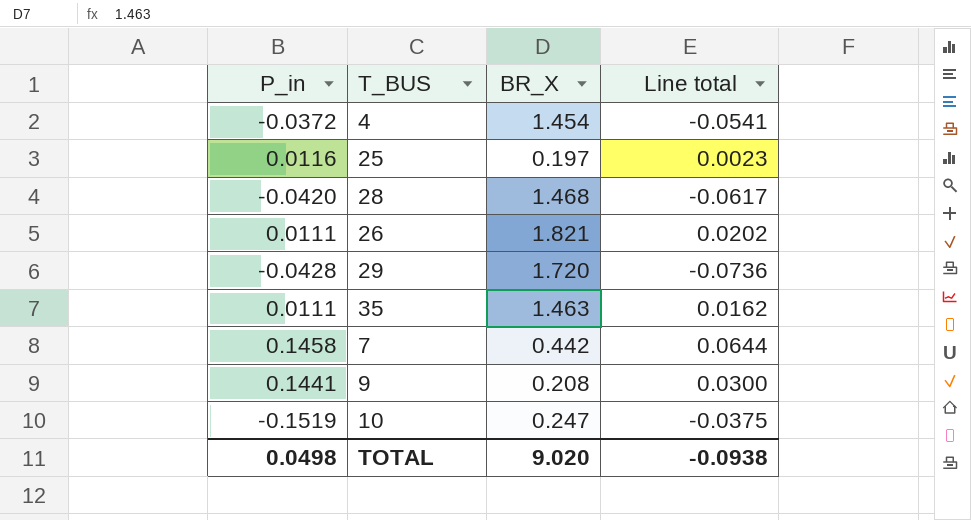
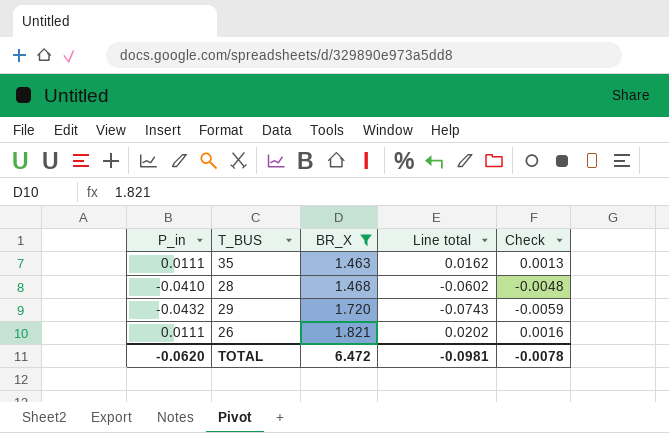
filter: none -> BR_X >= 1.463
row order: none -> BR_X ascending
column Check | formula: none -> [Line total] * 0.08
28 | P_in: -0.0420 -> -0.0410
28 | Line total: -0.0617 -> -0.0602
29 | P_in: -0.0428 -> -0.0432
29 | Line total: -0.0736 -> -0.0743
TOTAL | P_in: 0.0498 -> -0.0620
TOTAL | BR_X: 9.020 -> 6.472
TOTAL | Line total: -0.0938 -> -0.0981

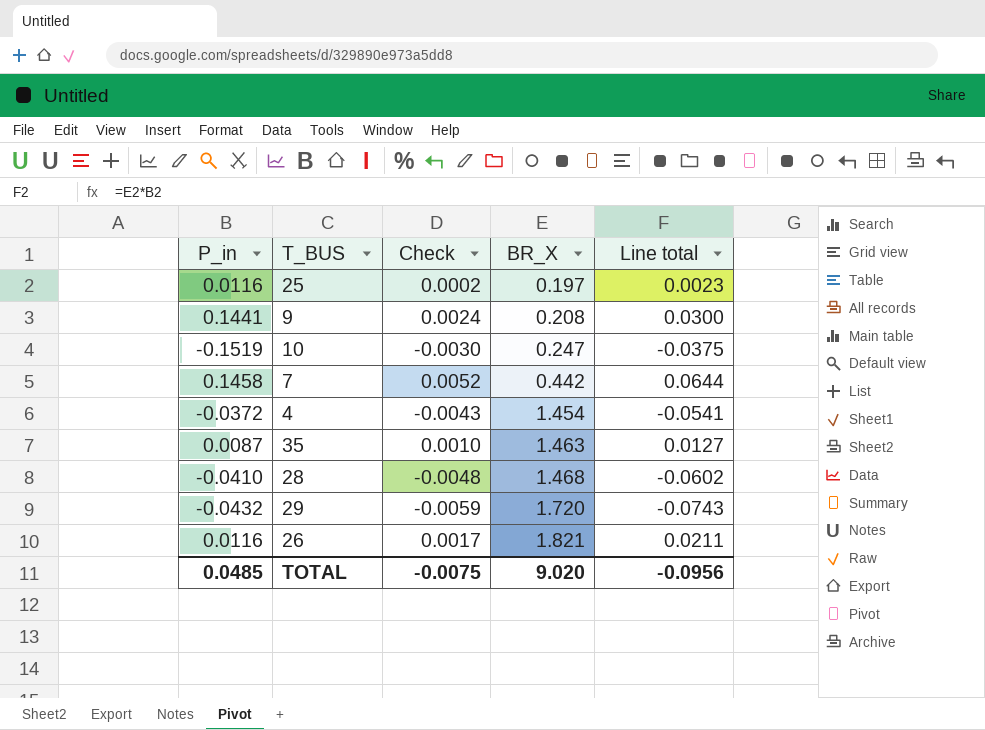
filter: BR_X >= 1.463 -> none
column Check | position: 5 -> 3
35 | P_in: 0.0111 -> 0.0087
35 | Check: 0.0013 -> 0.0010
35 | Line total: 0.0162 -> 0.0127
26 | P_in: 0.0111 -> 0.0116
26 | Check: 0.0016 -> 0.0017
26 | Line total: 0.0202 -> 0.0211
TOTAL | P_in: -0.0620 -> 0.0485
TOTAL | Check: -0.0078 -> -0.0075
TOTAL | BR_X: 6.472 -> 9.020
TOTAL | Line total: -0.0981 -> -0.0956

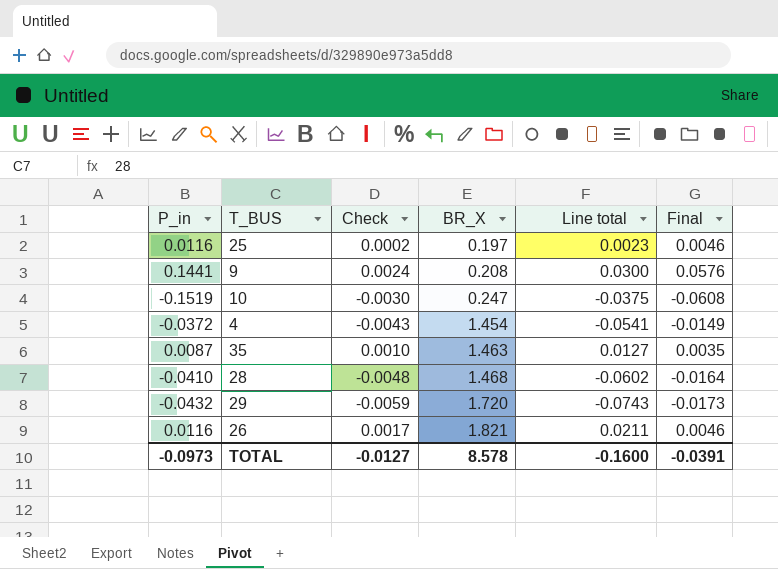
column Final | formula: none -> [P_in] * 0.4
row 7: 0.1458 | 0.0052 | 0.442 | 0.0644 -> none
TOTAL | P_in: 0.0485 -> -0.0973
TOTAL | Check: -0.0075 -> -0.0127
TOTAL | BR_X: 9.020 -> 8.578
TOTAL | Line total: -0.0956 -> -0.1600

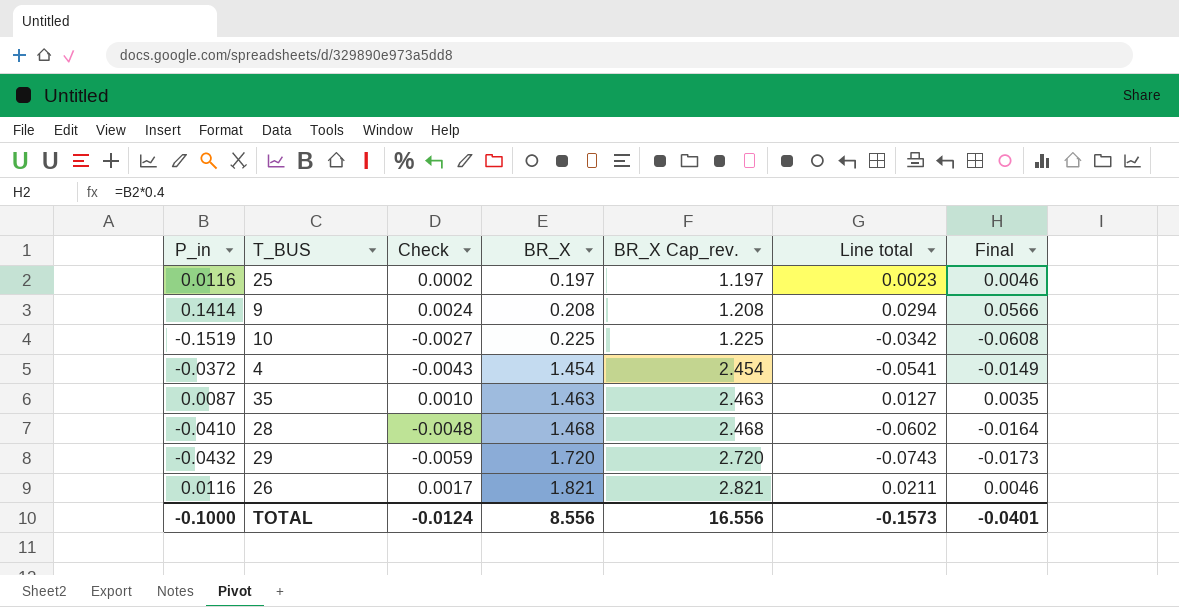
column BR_X Cap_rev. | formula: none -> [BR_X] + 1
9 | P_in: 0.1441 -> 0.1414
9 | Line total: 0.0300 -> 0.0294
9 | Final: 0.0576 -> 0.0566
10 | Check: -0.0030 -> -0.0027
10 | BR_X: 0.247 -> 0.225
10 | Line total: -0.0375 -> -0.0342
TOTAL | P_in: -0.0973 -> -0.1000
TOTAL | Check: -0.0127 -> -0.0124
TOTAL | BR_X: 8.578 -> 8.556
TOTAL | Line total: -0.1600 -> -0.1573
TOTAL | Final: -0.0391 -> -0.0401

